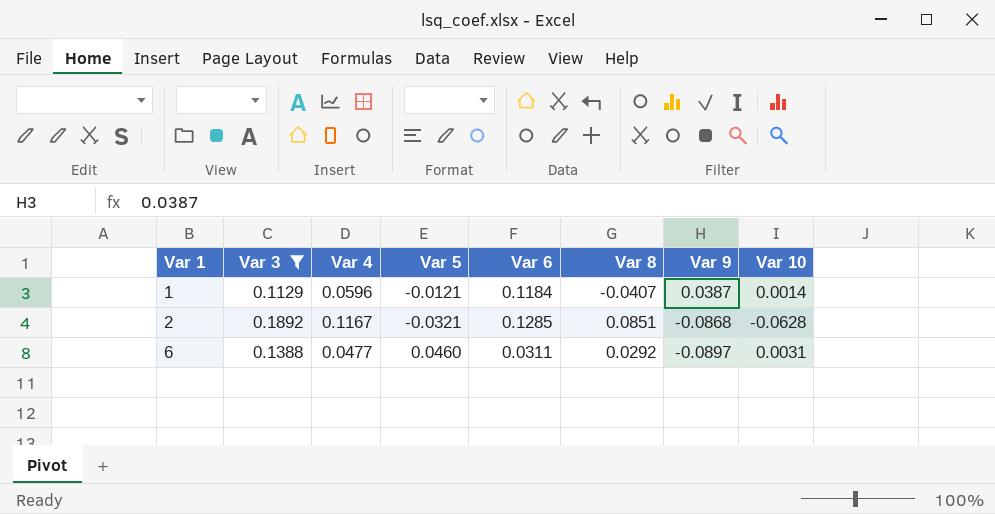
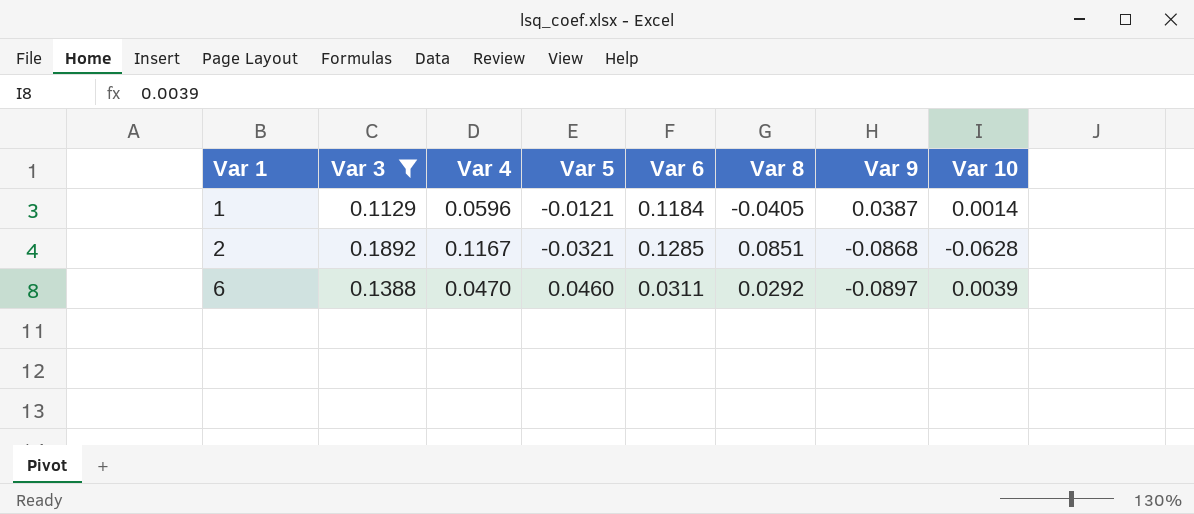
1 | Var 8: -0.0407 -> -0.0405
6 | Var 4: 0.0477 -> 0.0470
6 | Var 10: 0.0031 -> 0.0039

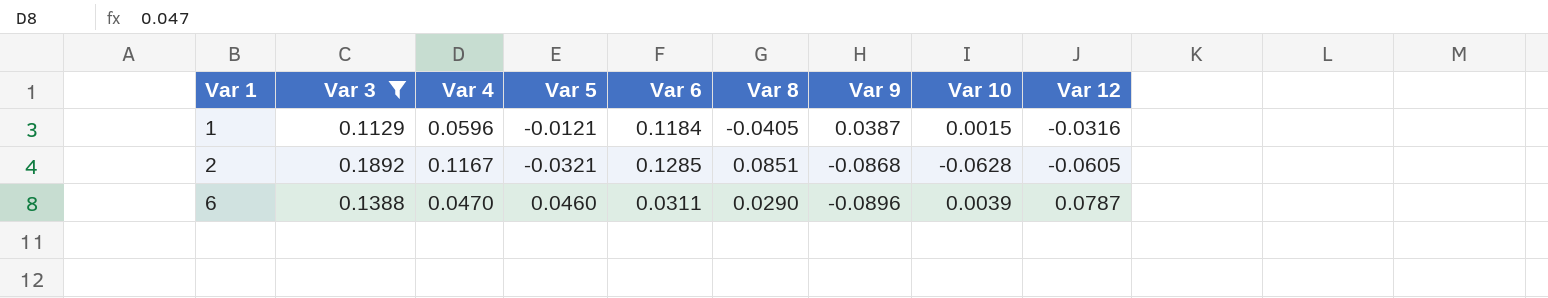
column Var 12 | position: none -> 9
1 | Var 10: 0.0014 -> 0.0015
6 | Var 8: 0.0292 -> 0.0290
6 | Var 9: -0.0897 -> -0.0896

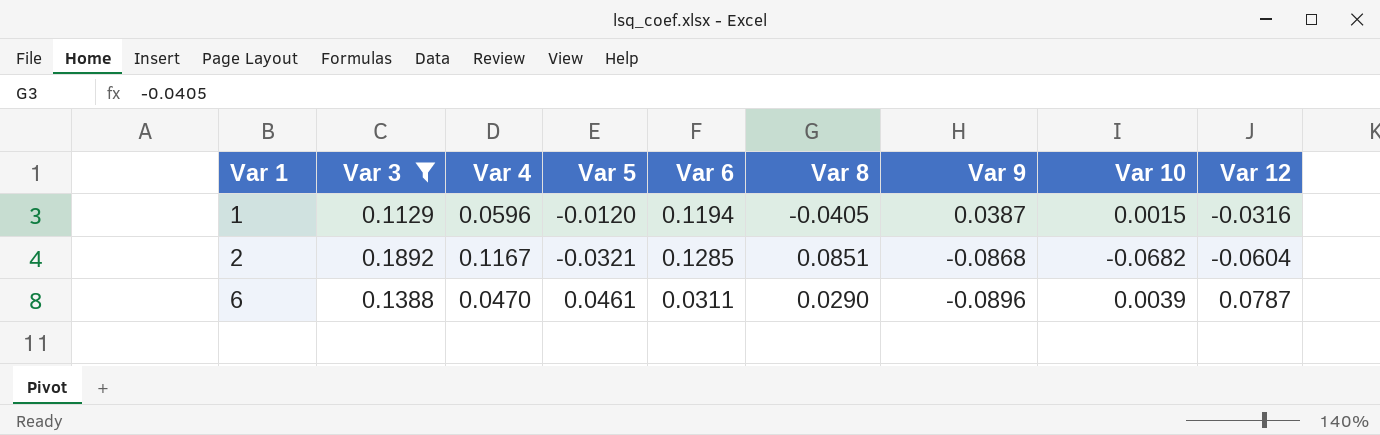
1 | Var 5: -0.0121 -> -0.0120
1 | Var 6: 0.1184 -> 0.1194
2 | Var 10: -0.0628 -> -0.0682
2 | Var 12: -0.0605 -> -0.0604
6 | Var 5: 0.0460 -> 0.0461

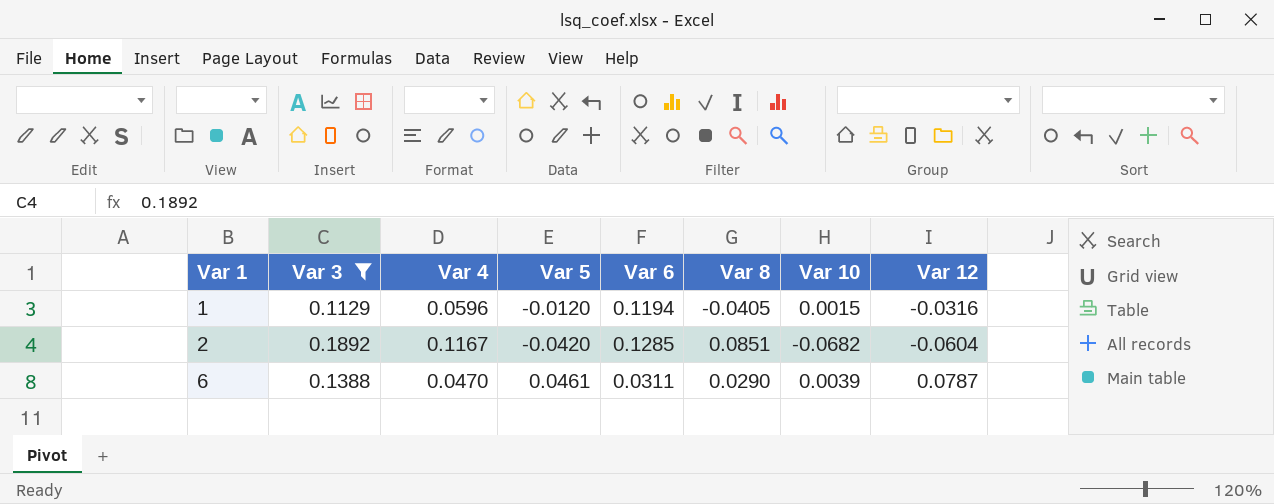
column Var 9 | position: 7 -> none
2 | Var 5: -0.0321 -> -0.0420

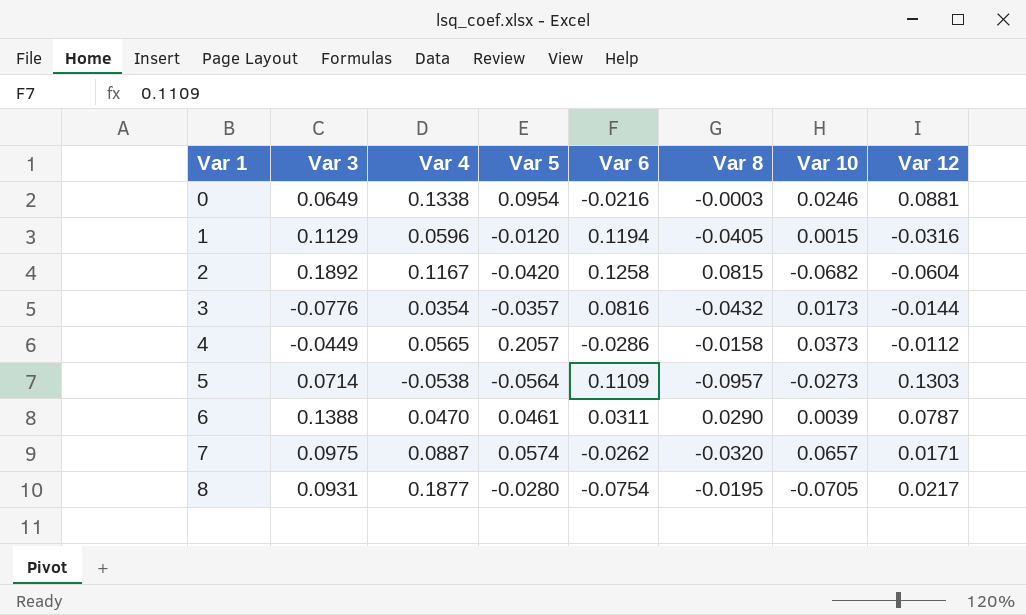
filter: Var 3 >= 0.1129 -> none
2 | Var 6: 0.1285 -> 0.1258
2 | Var 8: 0.0851 -> 0.0815

